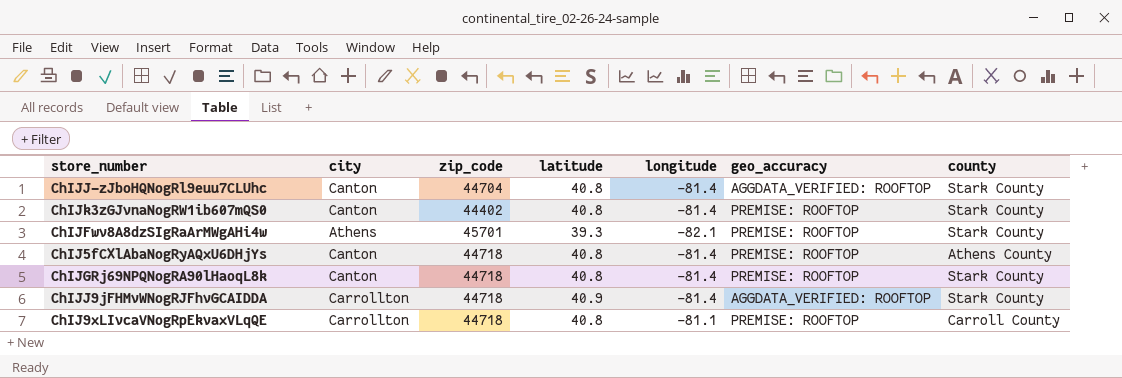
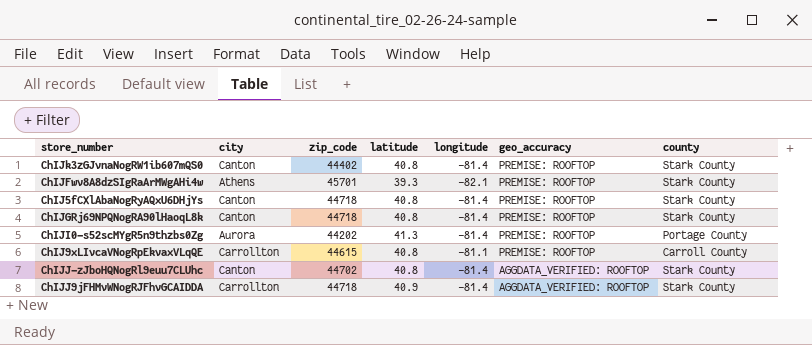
row order: none -> geo_accuracy descending
ChIJ5fCXlAbaNogRyAQxU6DHjYs | county: Athens County -> Stark County
row ChIJI0-s52scMYgR5n9thzbs0Zg: none -> Aurora | 44202 | 41.3 | -81.4 | PREMISE: ROOFTOP | Portage County
ChIJ9xLIvcaVNogRpEkvaxVLqQE | zip_code: 44718 -> 44615
ChIJJ-zJboHQNogRl9euu7CLUhc | zip_code: 44704 -> 44702

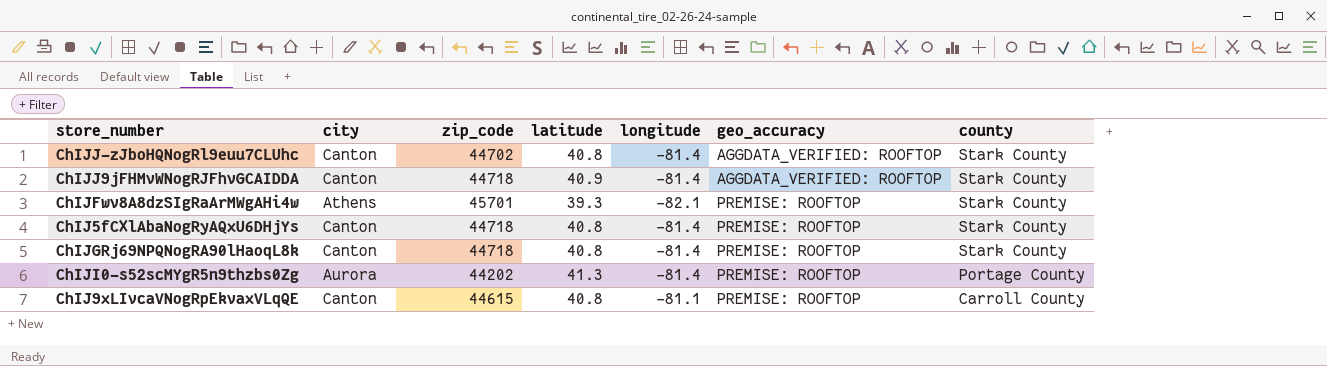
row order: geo_accuracy descending -> geo_accuracy ascending
row ChIJk3zGJvnaNogRW1ib607mQS0: Canton | 44402 | 40.8 | -81.4 | PREMISE: ROOFTOP | Stark County -> none
ChIJJ9jFHMvWNogRJFhvGCAIDDA | city: Carrollton -> Canton
ChIJ9xLIvcaVNogRpEkvaxVLqQE | city: Carrollton -> Canton

